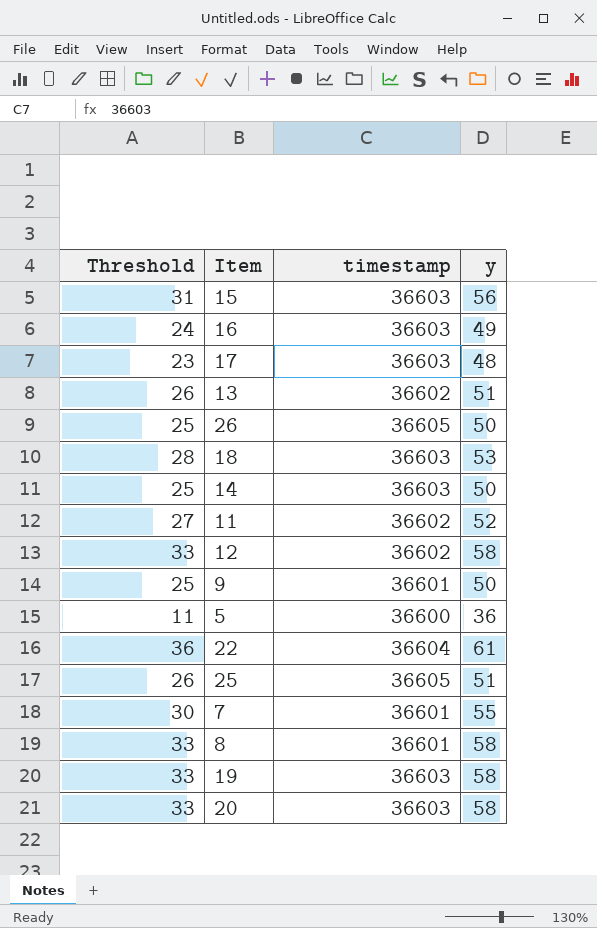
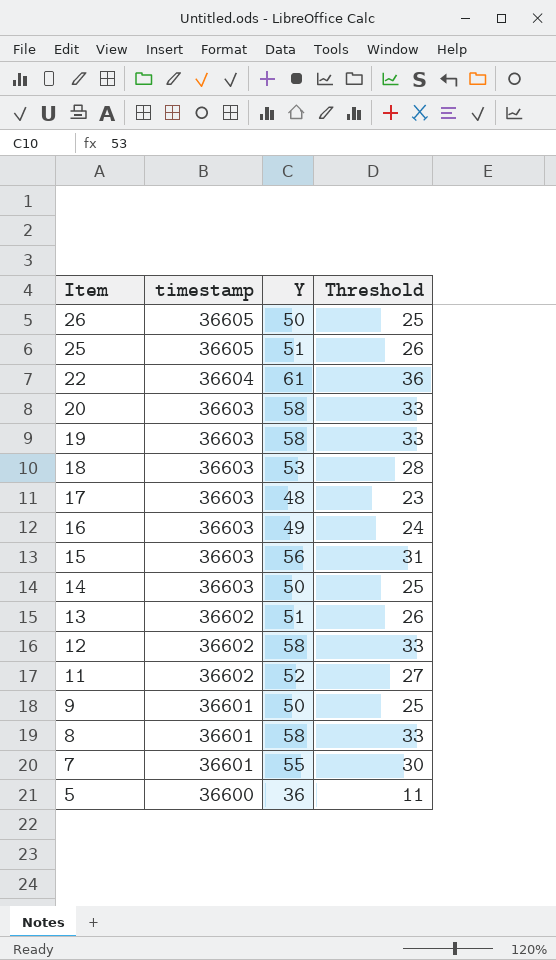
row order: none -> Item descending
column name: y -> Y
column Threshold | position: 1 -> 4

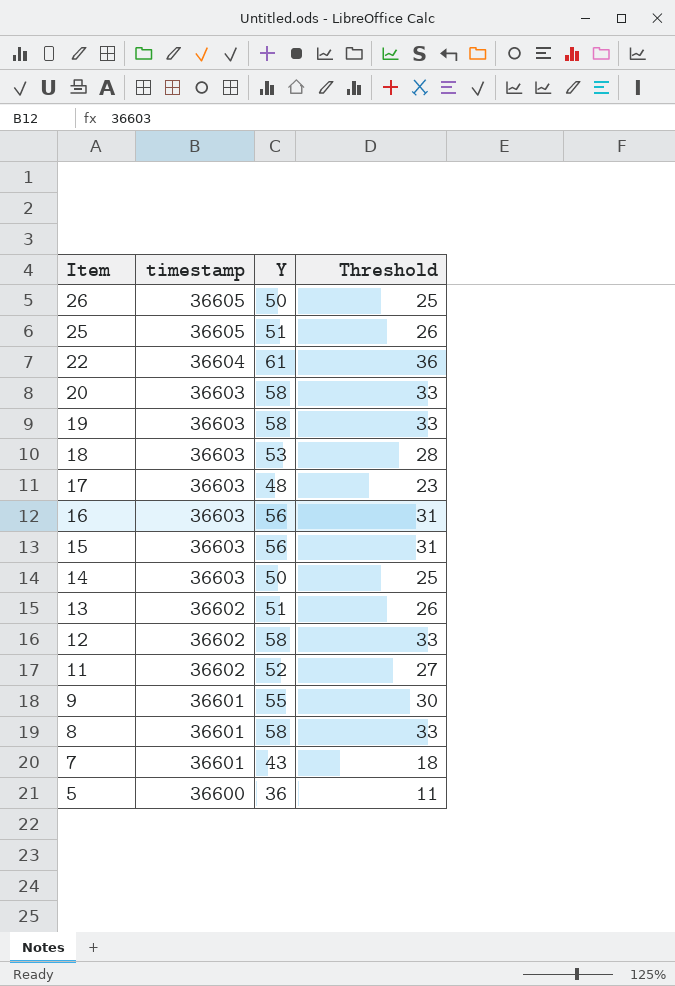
16 | Y: 49 -> 56
16 | Threshold: 24 -> 31
9 | Y: 50 -> 55
9 | Threshold: 25 -> 30
7 | Y: 55 -> 43
7 | Threshold: 30 -> 18

